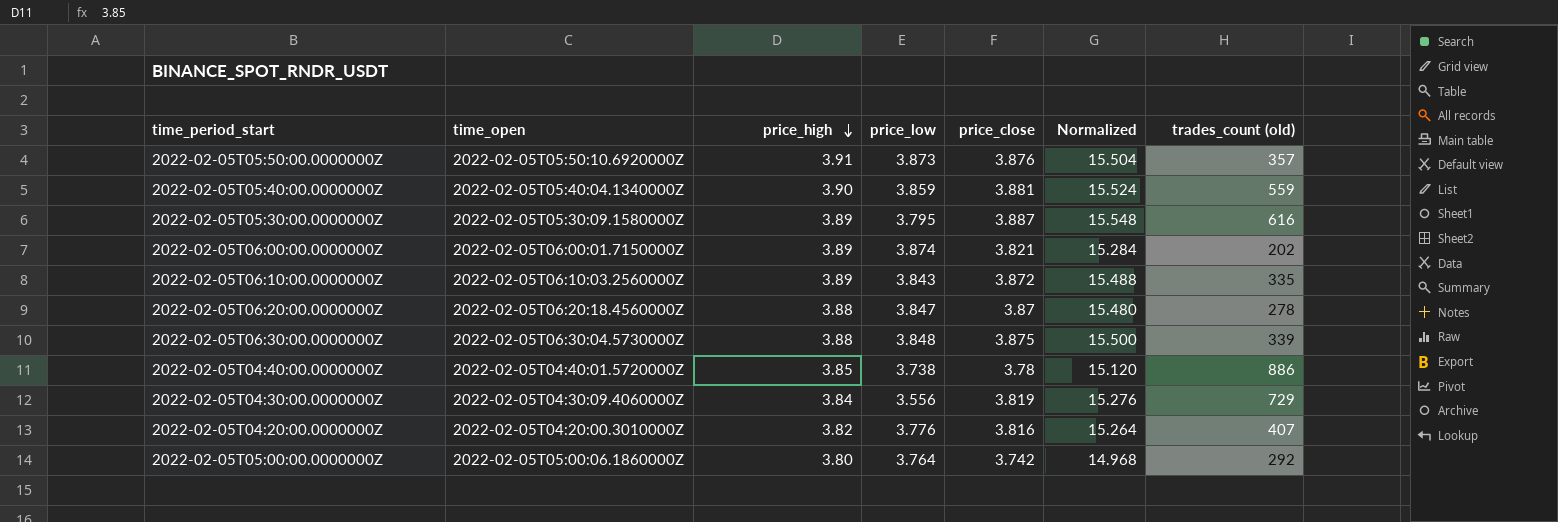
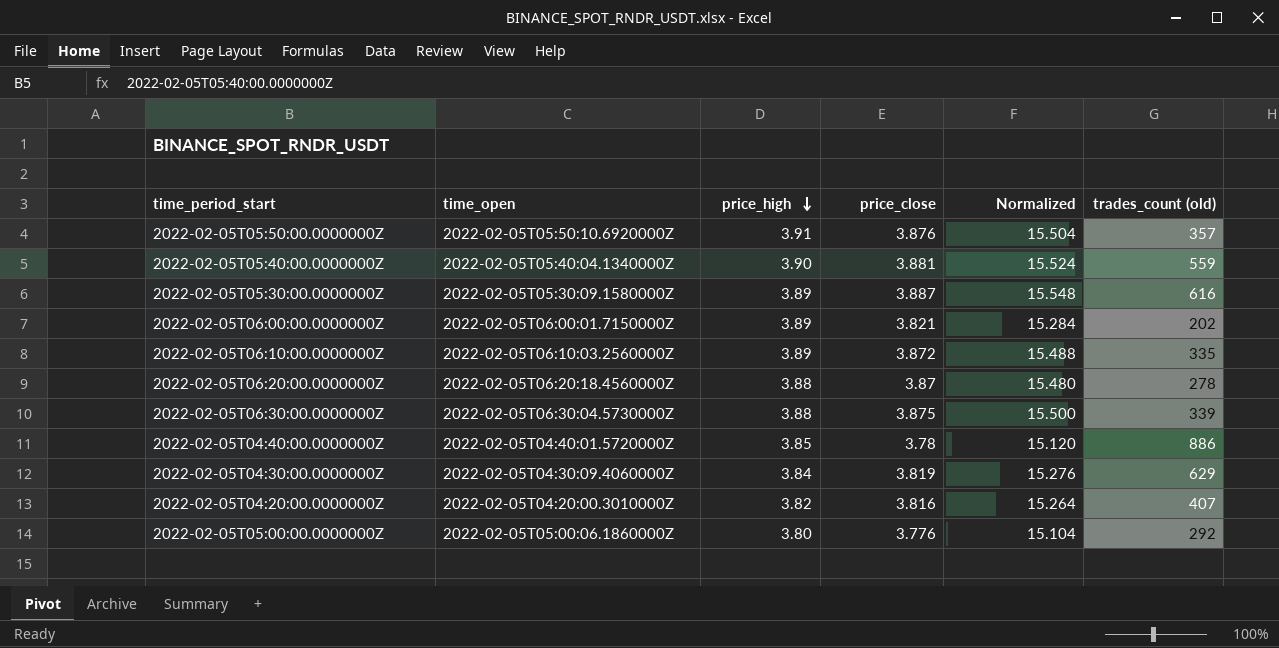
column price_low | position: 4 -> none
2022-02-05T04:30:00.0000000Z | trades_count (old): 729 -> 629
2022-02-05T05:00:00.0000000Z | price_close: 3.742 -> 3.776
2022-02-05T05:00:00.0000000Z | Normalized: 14.968 -> 15.104

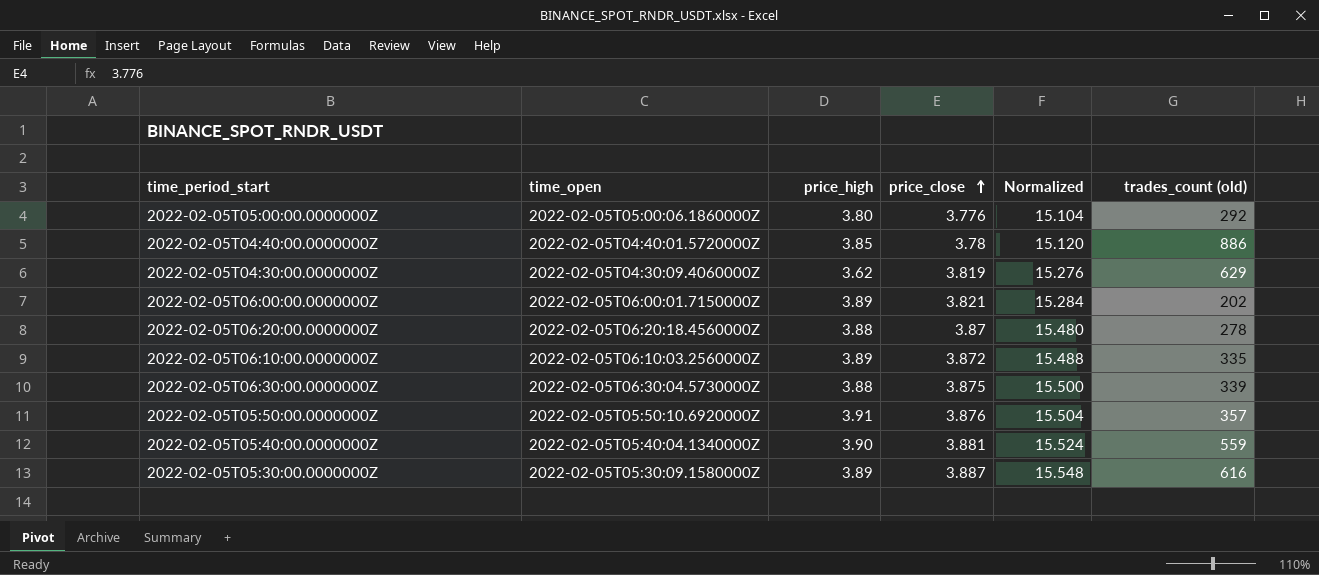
row order: price_high descending -> price_close ascending
row 2022-02-05T04:20:00.0000000Z: 2022-02-05T04:20:00.3010000Z | 3.82 | 3.816 | 15.264 | 407 -> none
2022-02-05T04:30:00.0000000Z | price_high: 3.84 -> 3.62

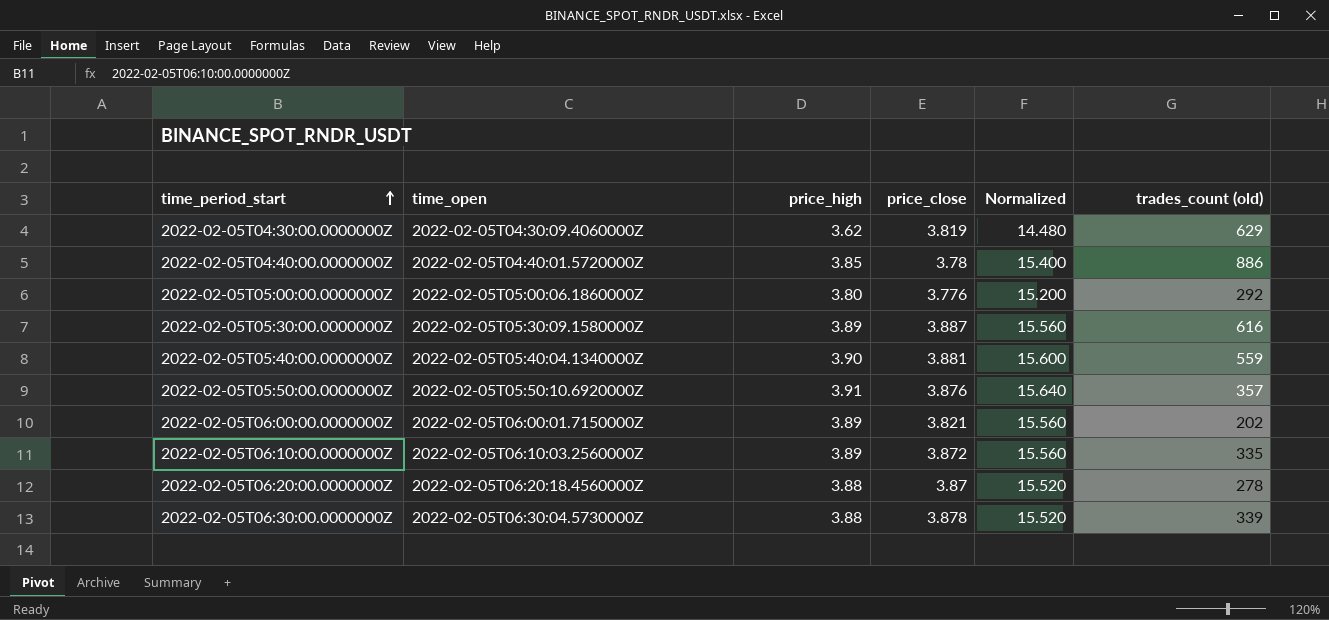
row order: price_close ascending -> time_period_start ascending
column Normalized | formula: [price_close] * 4 -> [price_high] * 4
2022-02-05T06:30:00.0000000Z | price_close: 3.875 -> 3.878

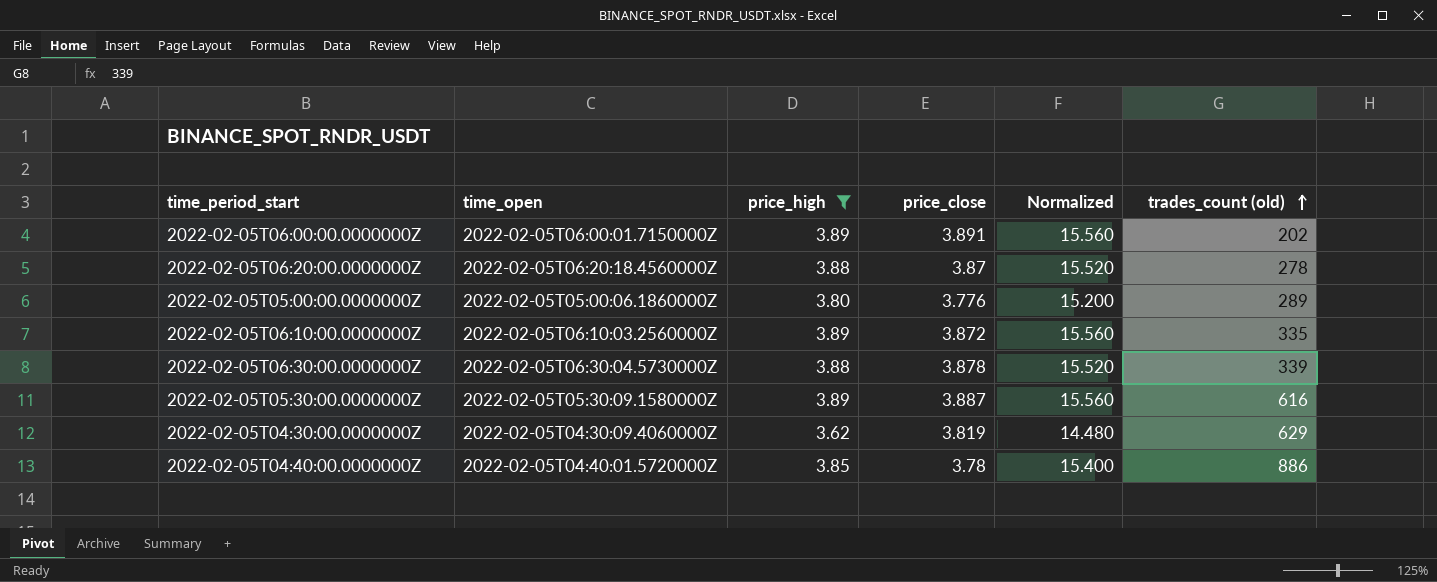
filter: none -> price_high <= 3.89
row order: time_period_start ascending -> trades_count (old) ascending
2022-02-05T06:00:00.0000000Z | price_close: 3.821 -> 3.891
2022-02-05T05:00:00.0000000Z | trades_count (old): 292 -> 289

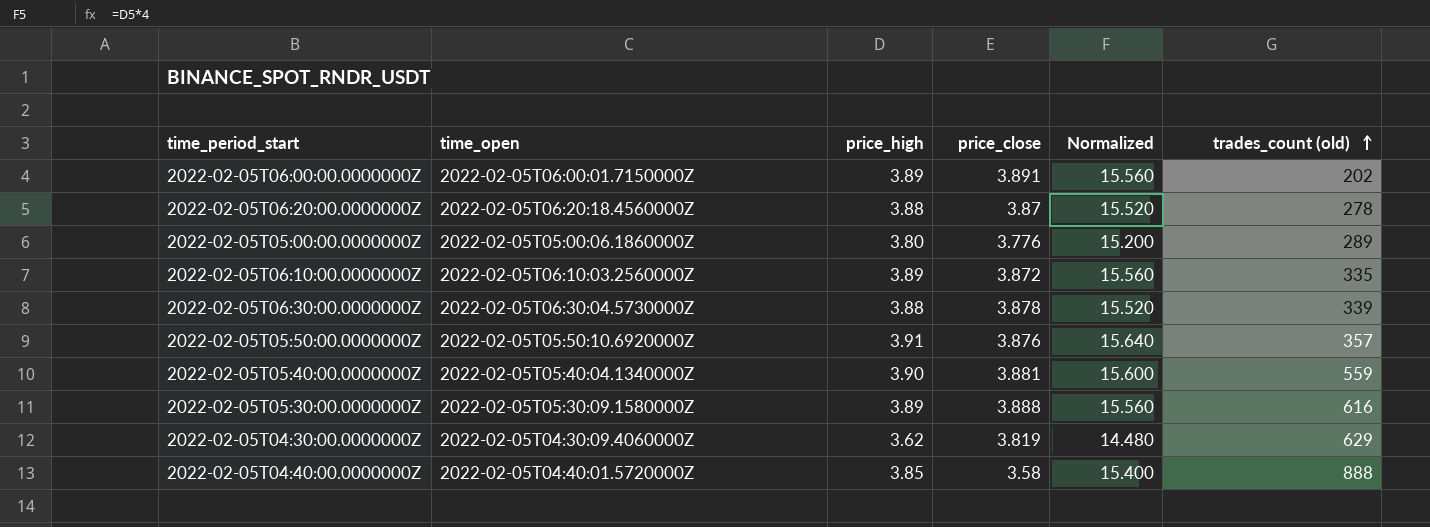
filter: price_high <= 3.89 -> none
2022-02-05T05:30:00.0000000Z | price_close: 3.887 -> 3.888
2022-02-05T04:40:00.0000000Z | price_close: 3.78 -> 3.58
2022-02-05T04:40:00.0000000Z | trades_count (old): 886 -> 888

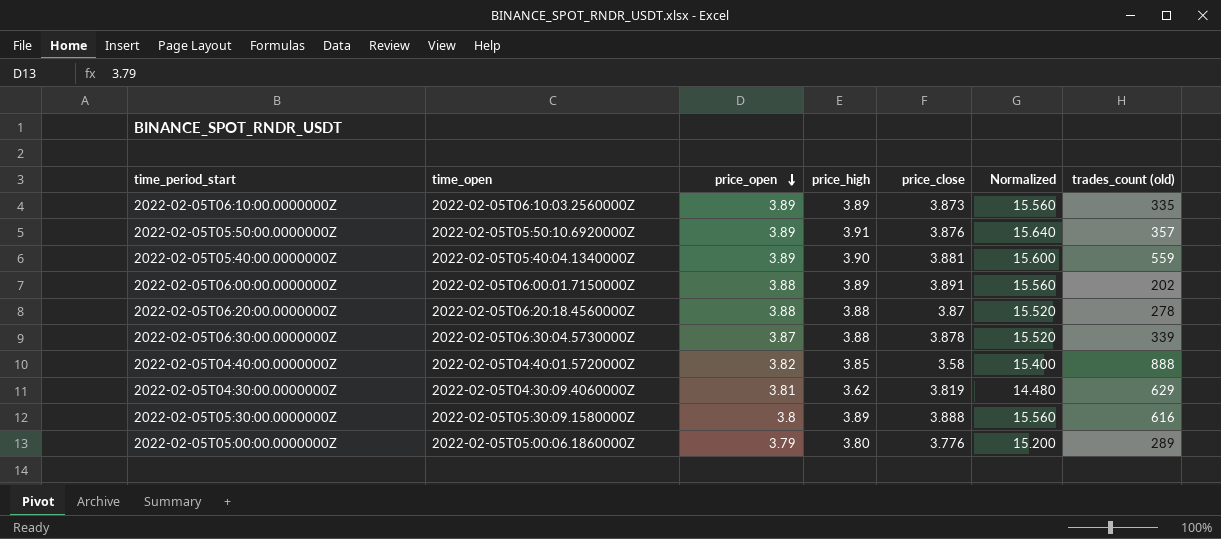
row order: trades_count (old) ascending -> price_open descending
column price_open | position: none -> 3
2022-02-05T06:10:00.0000000Z | price_close: 3.872 -> 3.873

